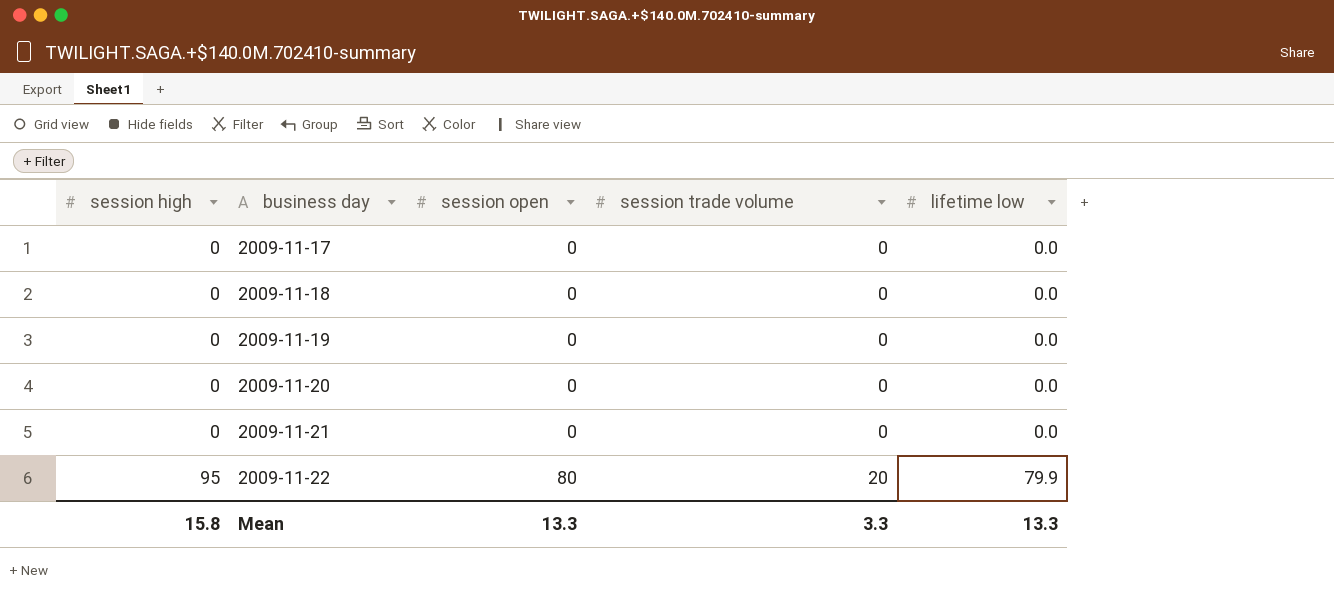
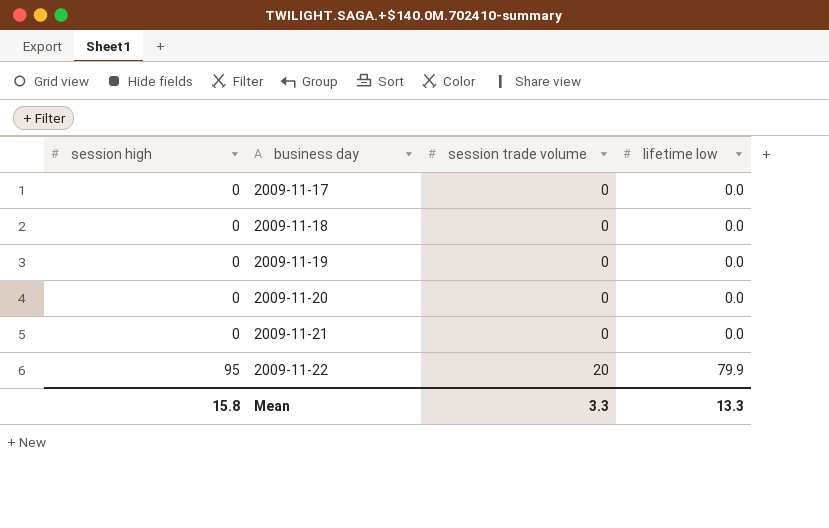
column session open | position: 3 -> none

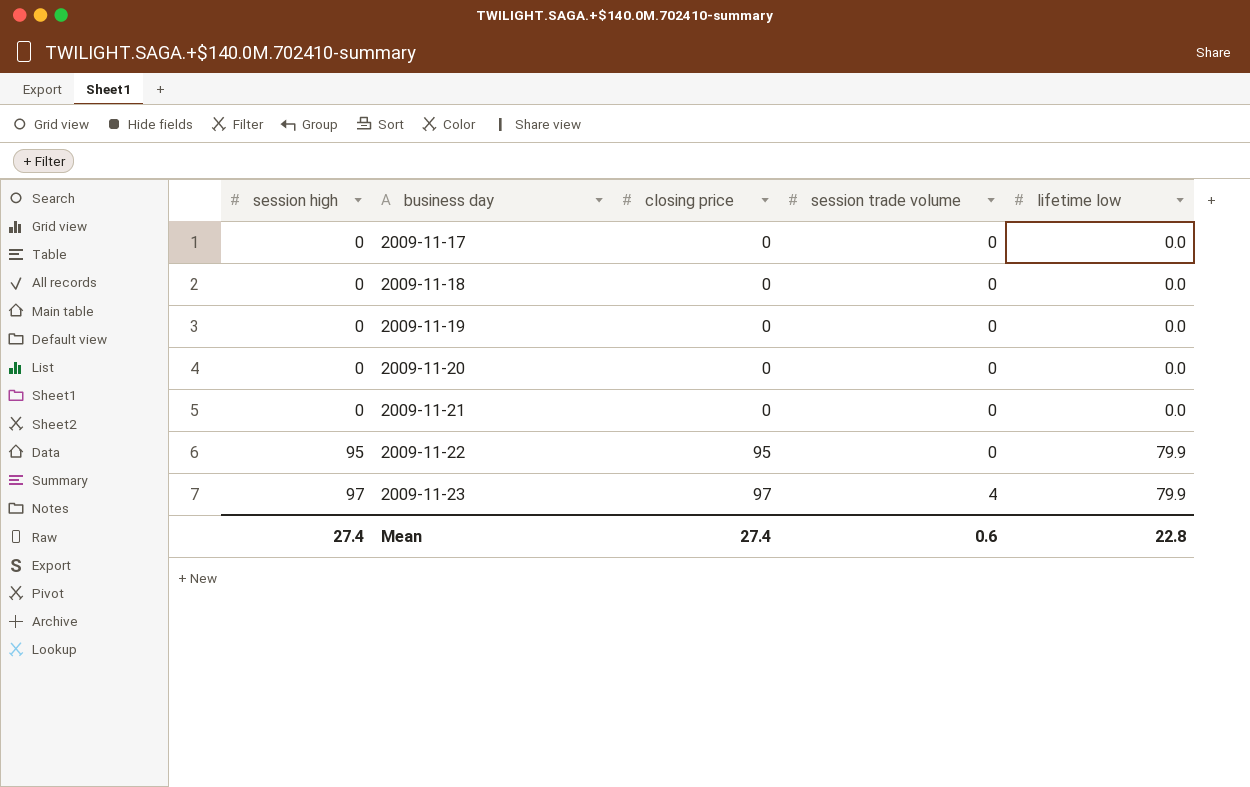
column closing price | position: none -> 3
2009-11-22 | session trade volume: 20 -> 0
row 2009-11-23: none -> 97 | 97 | 4 | 79.9
Mean | session high: 15.8 -> 27.4
Mean | session trade volume: 3.3 -> 0.6
Mean | lifetime low: 13.3 -> 22.8

